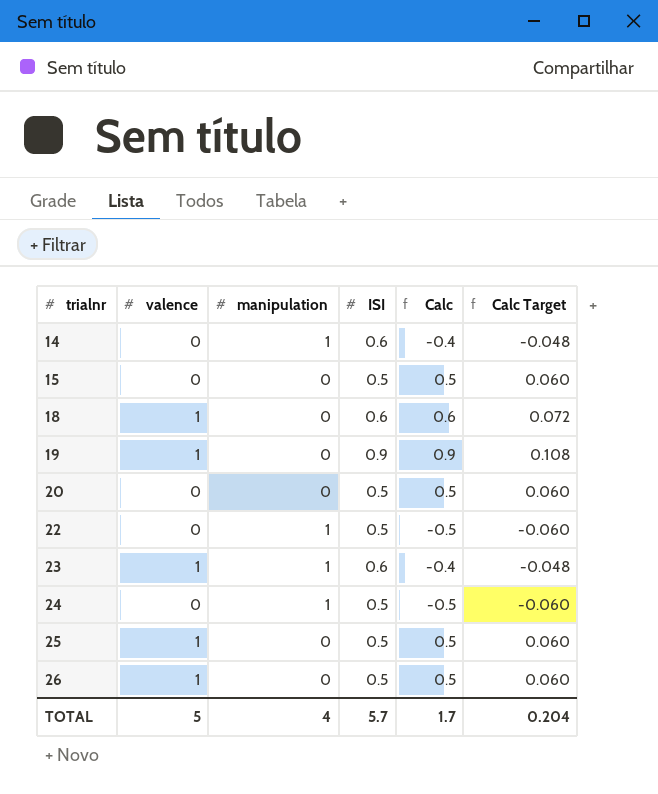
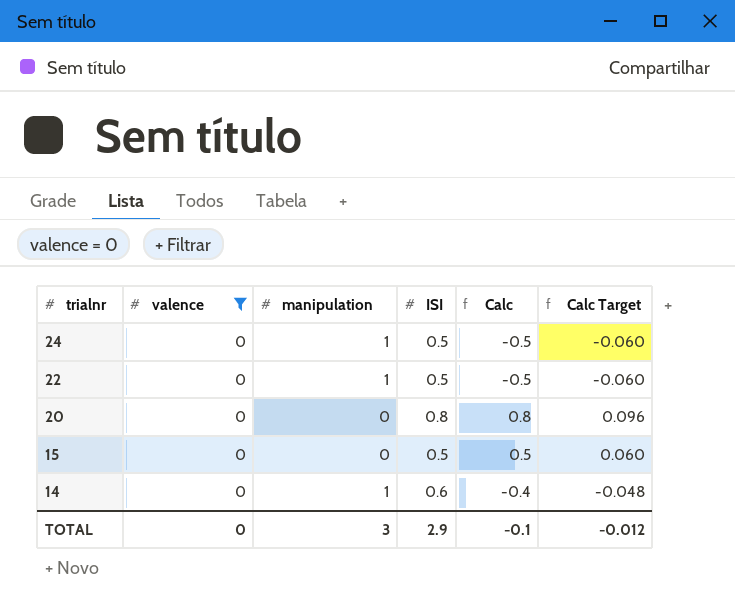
filter: none -> valence = 0
row order: trialnr ascending -> trialnr descending
20 | ISI: 0.5 -> 0.8
20 | Calc: 0.5 -> 0.8
20 | Calc Target: 0.060 -> 0.096
TOTAL | valence: 5 -> 0
TOTAL | manipulation: 4 -> 3
TOTAL | ISI: 5.7 -> 2.9
TOTAL | Calc: 1.7 -> -0.1
TOTAL | Calc Target: 0.204 -> -0.012

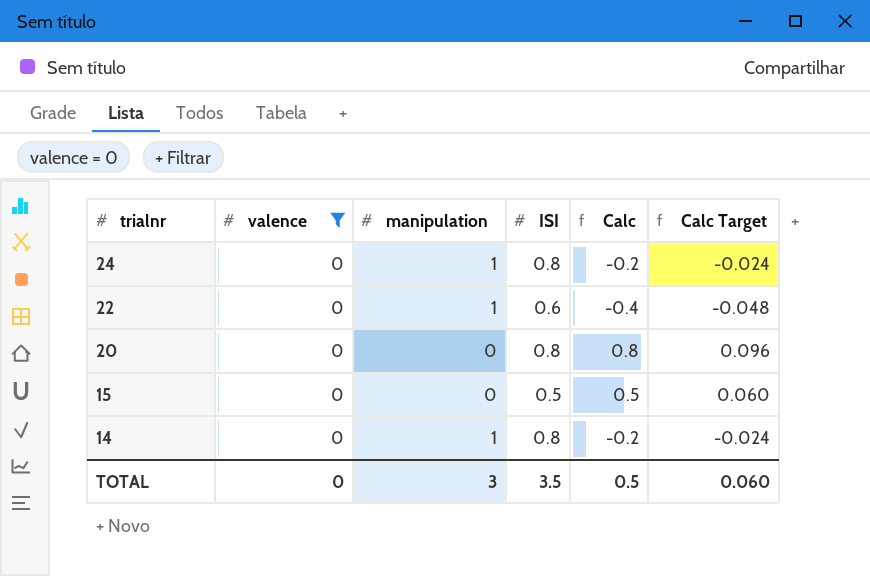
24 | ISI: 0.5 -> 0.8
24 | Calc: -0.5 -> -0.2
24 | Calc Target: -0.060 -> -0.024
22 | ISI: 0.5 -> 0.6
22 | Calc: -0.5 -> -0.4
22 | Calc Target: -0.060 -> -0.048
14 | ISI: 0.6 -> 0.8
14 | Calc: -0.4 -> -0.2
14 | Calc Target: -0.048 -> -0.024
TOTAL | ISI: 2.9 -> 3.5
TOTAL | Calc: -0.1 -> 0.5
TOTAL | Calc Target: -0.012 -> 0.060

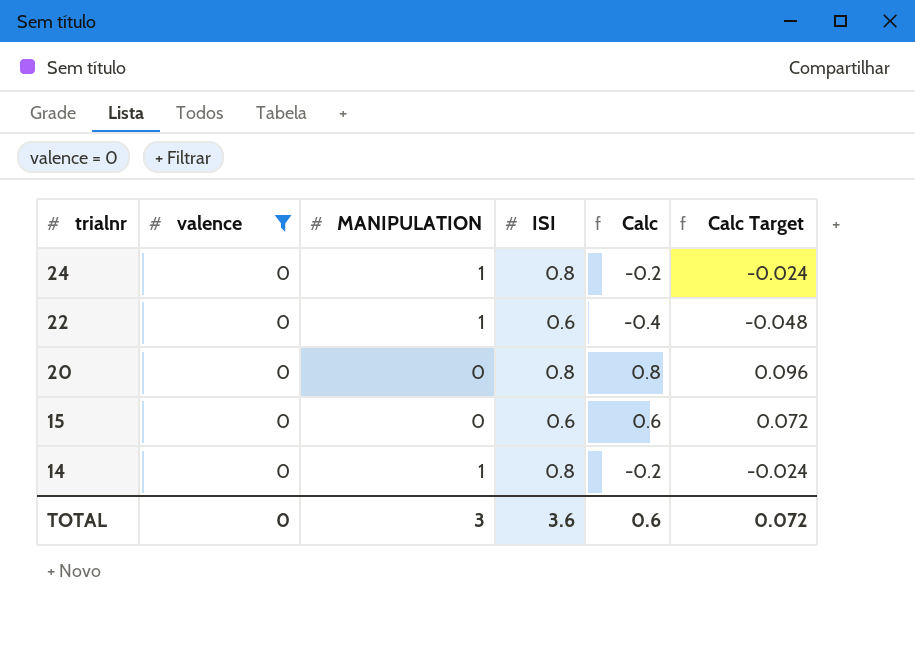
column name: manipulation -> MANIPULATION
15 | ISI: 0.5 -> 0.6
15 | Calc: 0.5 -> 0.6
15 | Calc Target: 0.060 -> 0.072
TOTAL | ISI: 3.5 -> 3.6
TOTAL | Calc: 0.5 -> 0.6
TOTAL | Calc Target: 0.060 -> 0.072

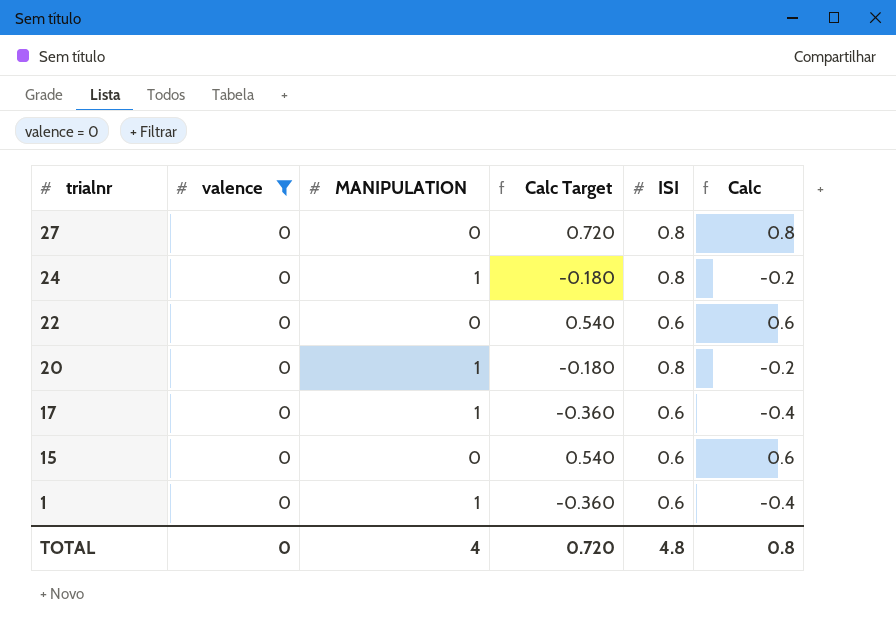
column Calc Target | formula: [Calc] * 0.12 -> [Calc] * 0.9
column Calc Target | position: 6 -> 4
row 14: 0 | 1 | 0.8 | -0.2 | -0.024 -> none
row 27: none -> 0 | 0 | 0.720 | 0.8 | 0.8
22 | MANIPULATION: 1 -> 0
22 | Calc: -0.4 -> 0.6
20 | MANIPULATION: 0 -> 1
20 | Calc: 0.8 -> -0.2
row 17: none -> 0 | 1 | -0.360 | 0.6 | -0.4
row 1: none -> 0 | 1 | -0.360 | 0.6 | -0.4
TOTAL | MANIPULATION: 3 -> 4
TOTAL | Calc Target: 0.072 -> 0.720
TOTAL | ISI: 3.6 -> 4.8
TOTAL | Calc: 0.6 -> 0.8

